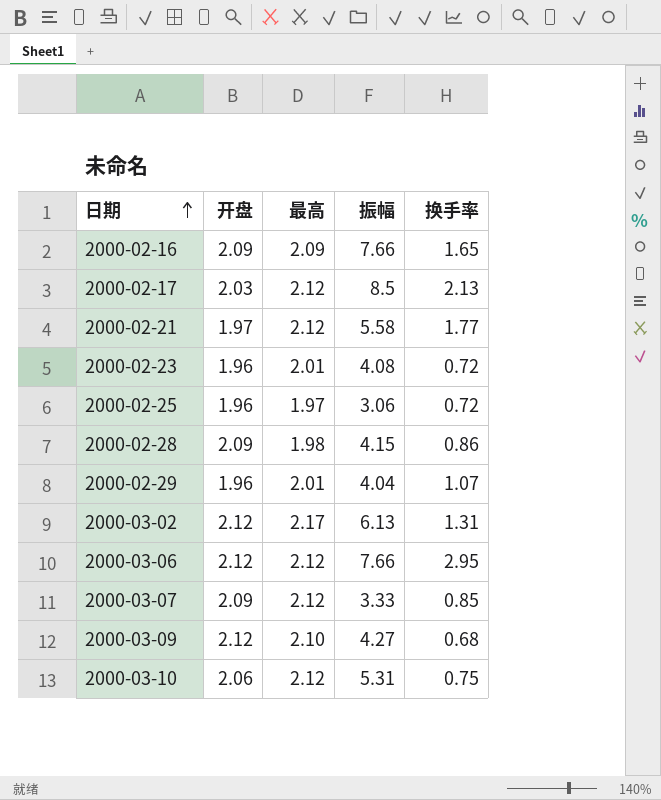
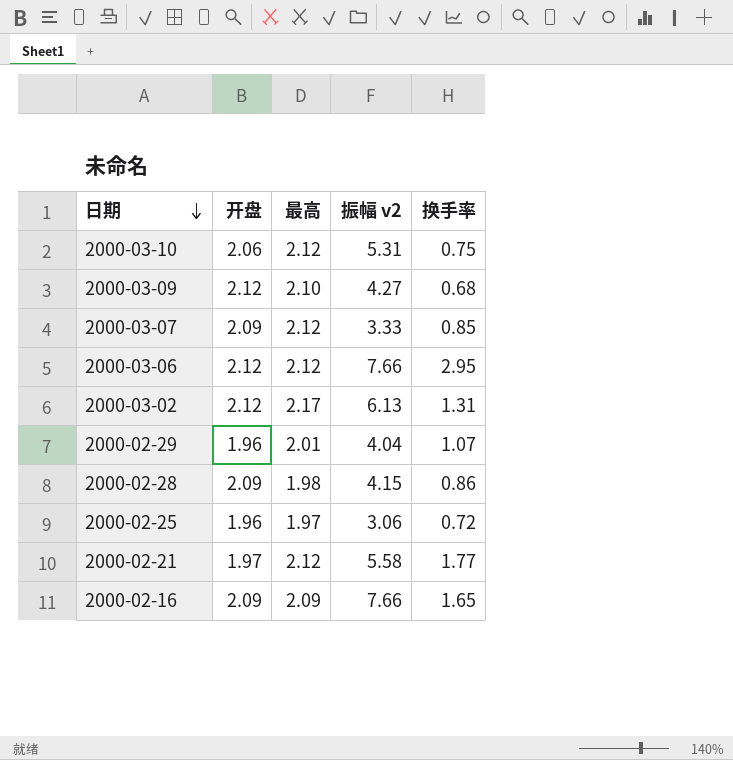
row order: 日期 ascending -> 日期 descending
column name: 振幅 -> 振幅 v2
row 2000-02-17: 2.03 | 2.12 | 8.5 | 2.13 -> none
row 2000-02-23: 1.96 | 2.01 | 4.08 | 0.72 -> none

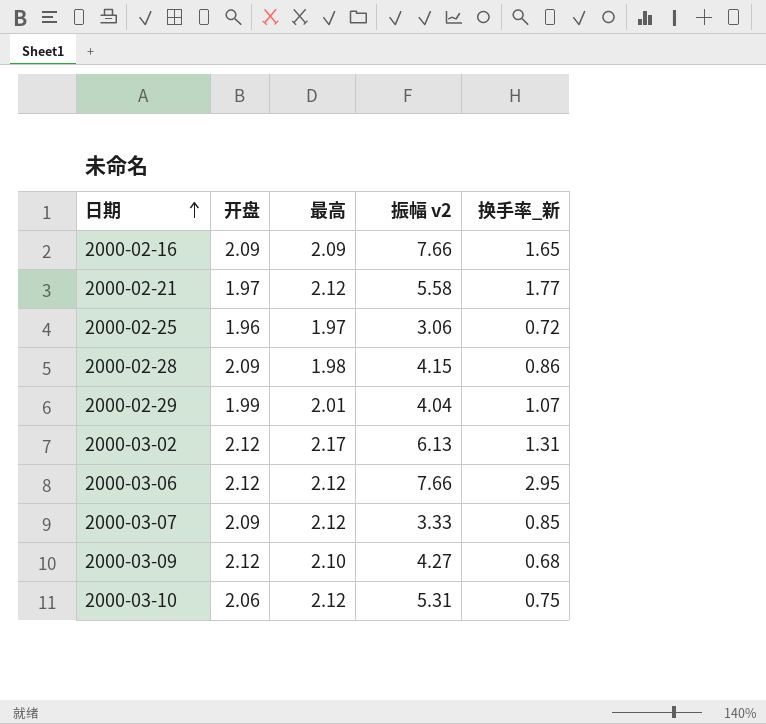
row order: 日期 descending -> 日期 ascending
column name: 换手率 -> 换手率_新
2000-02-29 | 开盘: 1.96 -> 1.99

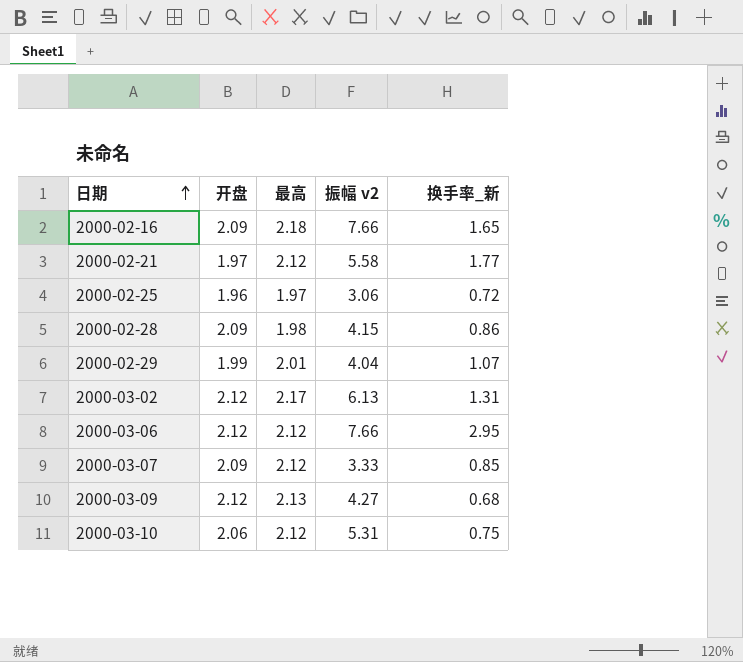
2000-02-16 | 最高: 2.09 -> 2.18
2000-03-09 | 最高: 2.10 -> 2.13

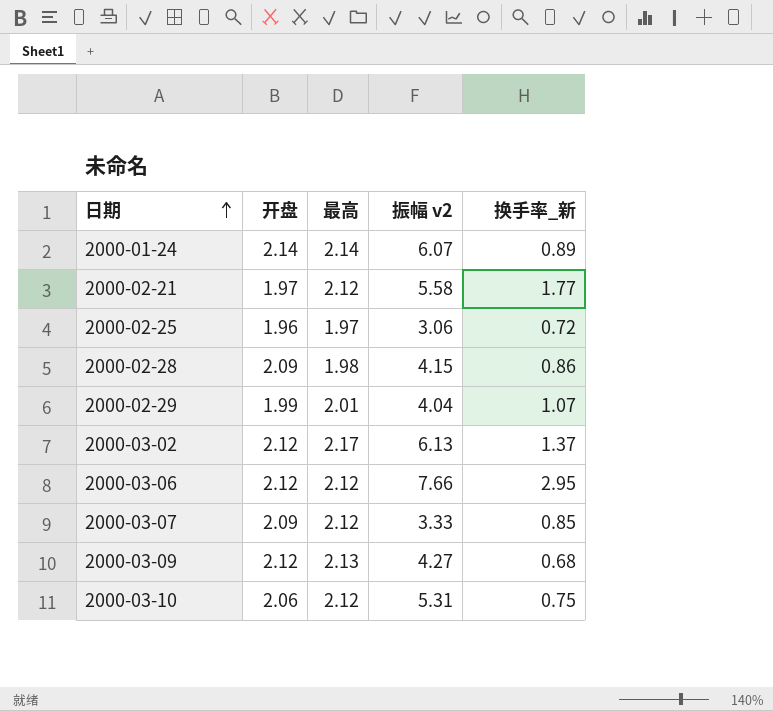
row 2000-02-16: 2.09 | 2.18 | 7.66 | 1.65 -> none
row 2000-01-24: none -> 2.14 | 2.14 | 6.07 | 0.89
2000-03-02 | 换手率_新: 1.31 -> 1.37

